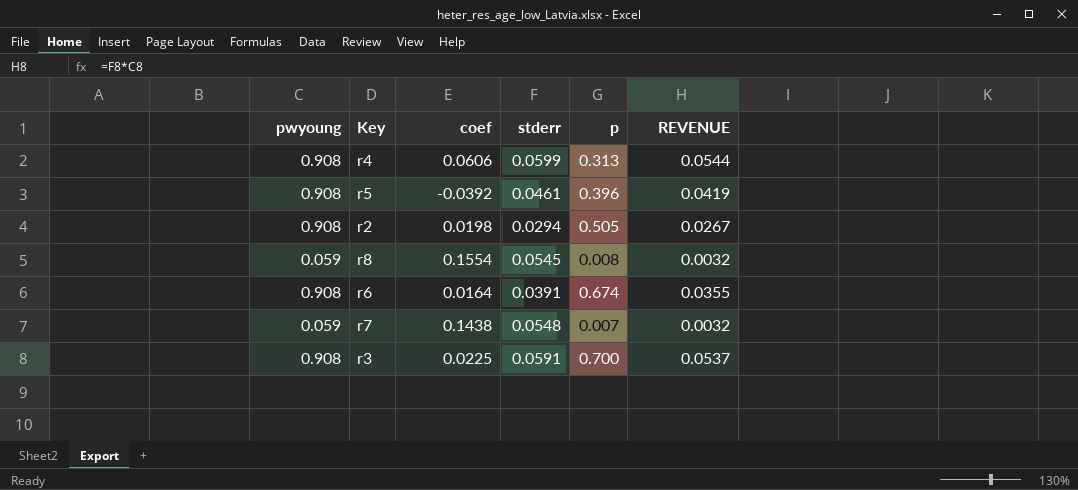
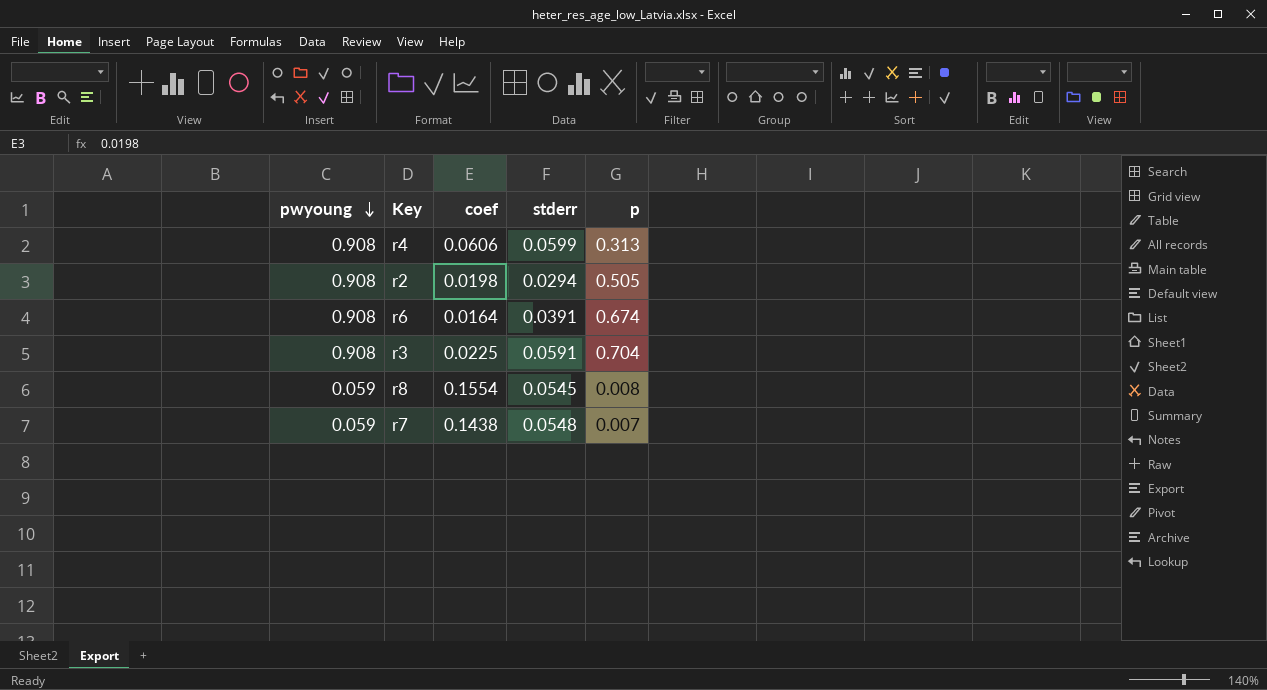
row order: none -> pwyoung descending
column REVENUE | formula: [pwyoung] * [stderr] -> none
row r5: 0.908 | -0.0392 | 0.0461 | 0.396 | 0.0419 -> none
r3 | p: 0.700 -> 0.704

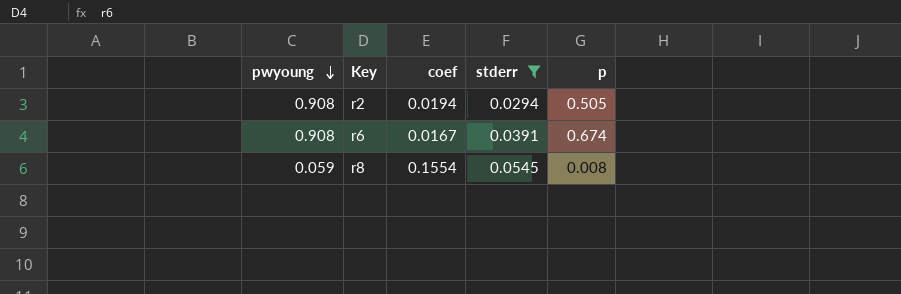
filter: none -> stderr <= 0.0545
r2 | coef: 0.0198 -> 0.0194
r6 | coef: 0.0164 -> 0.0167

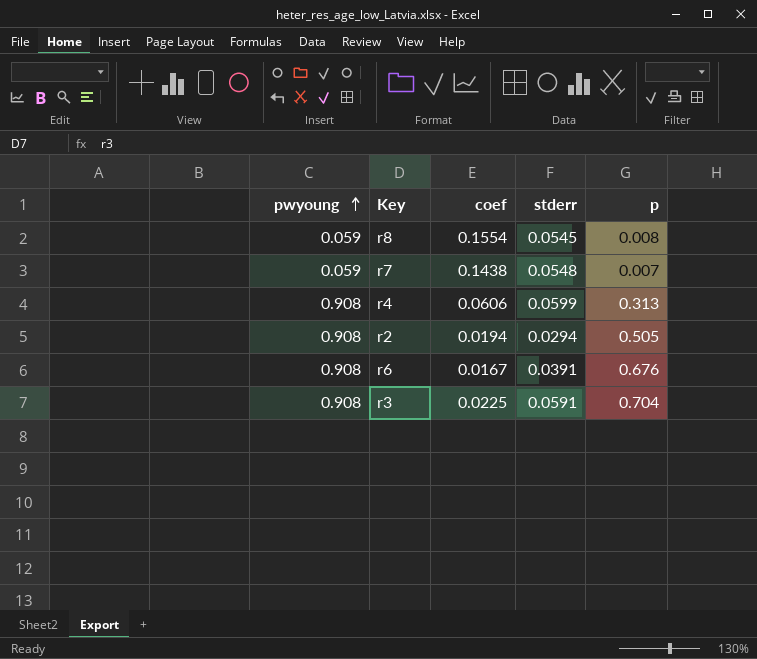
filter: stderr <= 0.0545 -> none
row order: pwyoung descending -> pwyoung ascending
r6 | p: 0.674 -> 0.676

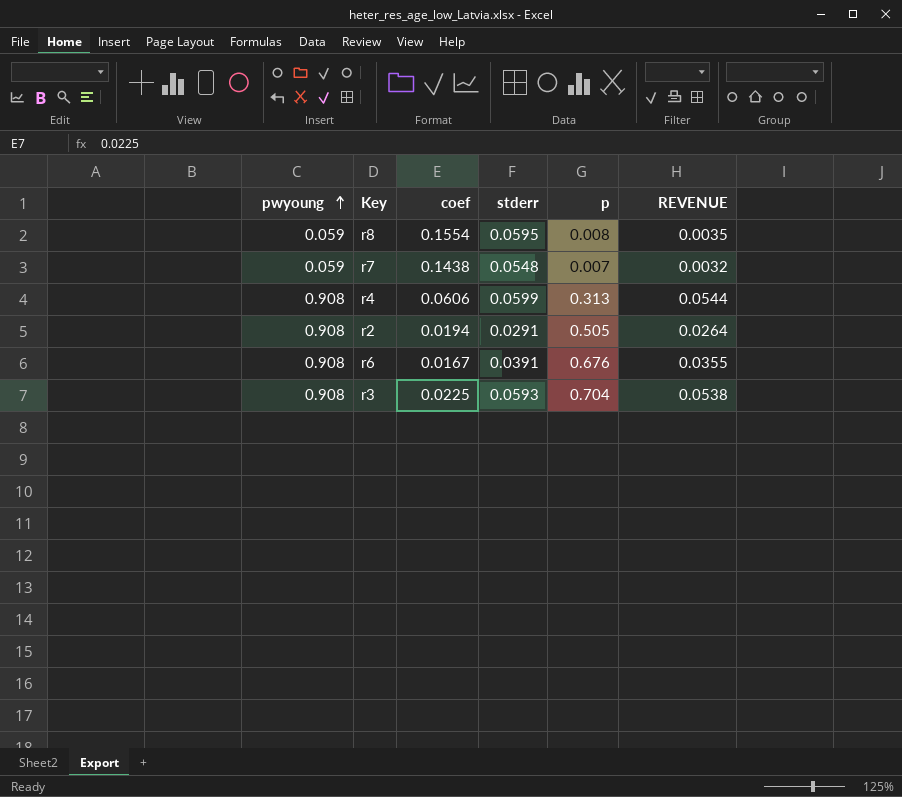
column REVENUE | formula: none -> [pwyoung] * [stderr]
r8 | stderr: 0.0545 -> 0.0595
r2 | stderr: 0.0294 -> 0.0291
r3 | stderr: 0.0591 -> 0.0593

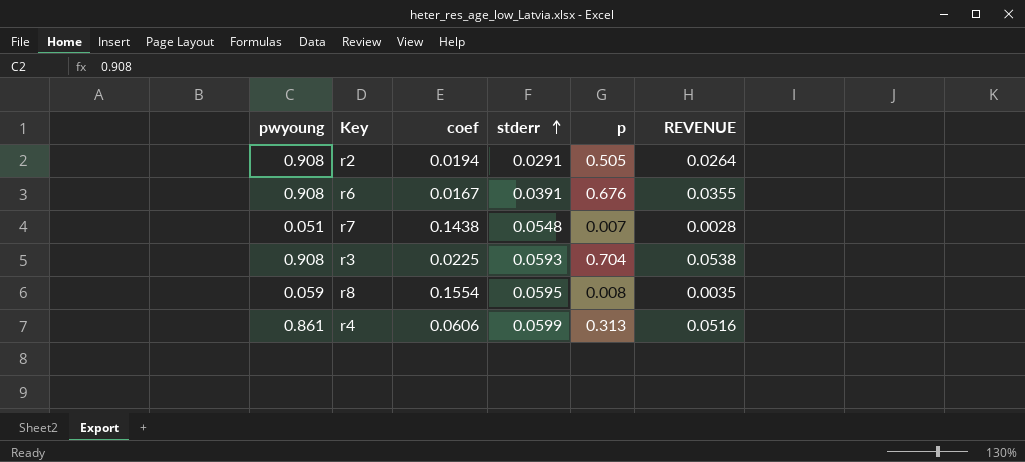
row order: pwyoung ascending -> stderr ascending
r7 | pwyoung: 0.059 -> 0.051
r7 | REVENUE: 0.0032 -> 0.0028
r4 | pwyoung: 0.908 -> 0.861
r4 | REVENUE: 0.0544 -> 0.0516

